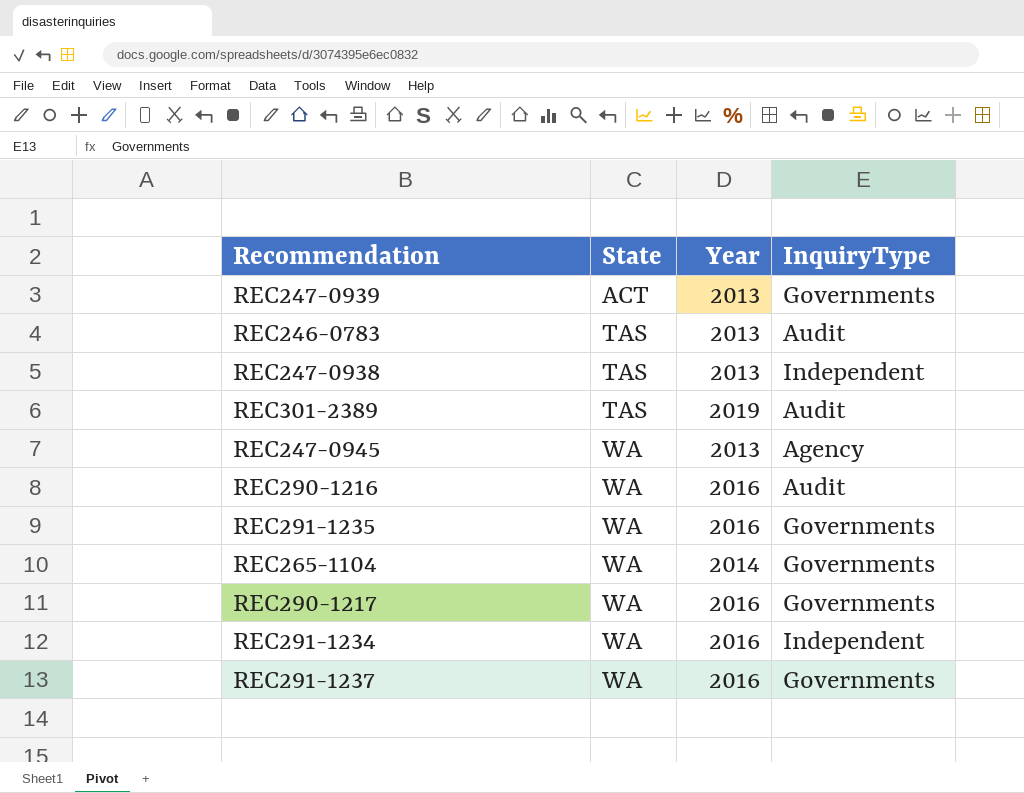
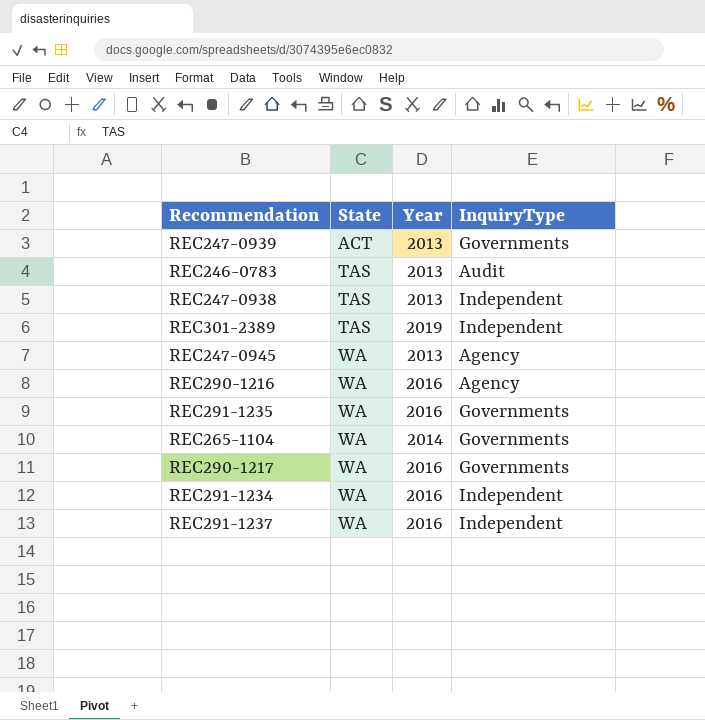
REC301-2389 | InquiryType: Audit -> Independent
REC290-1216 | InquiryType: Audit -> Agency
REC291-1237 | InquiryType: Governments -> Independent

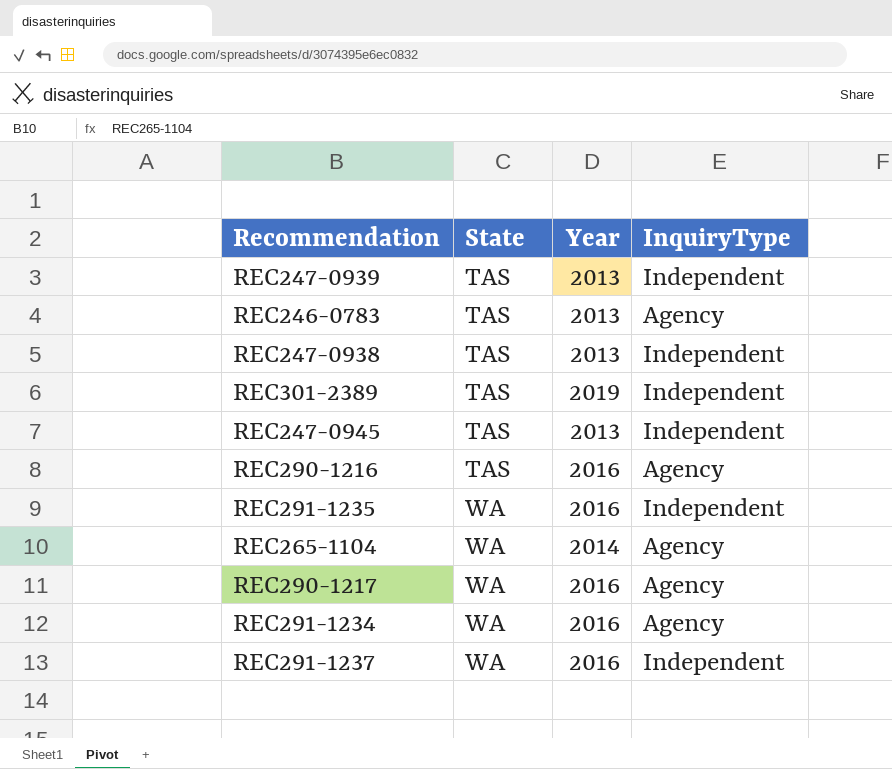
REC247-0939 | State: ACT -> TAS
REC247-0939 | InquiryType: Governments -> Independent
REC246-0783 | InquiryType: Audit -> Agency
REC247-0945 | State: WA -> TAS
REC247-0945 | InquiryType: Agency -> Independent
REC290-1216 | State: WA -> TAS
REC291-1235 | InquiryType: Governments -> Independent
REC265-1104 | InquiryType: Governments -> Agency
REC290-1217 | InquiryType: Governments -> Agency
REC291-1234 | InquiryType: Independent -> Agency

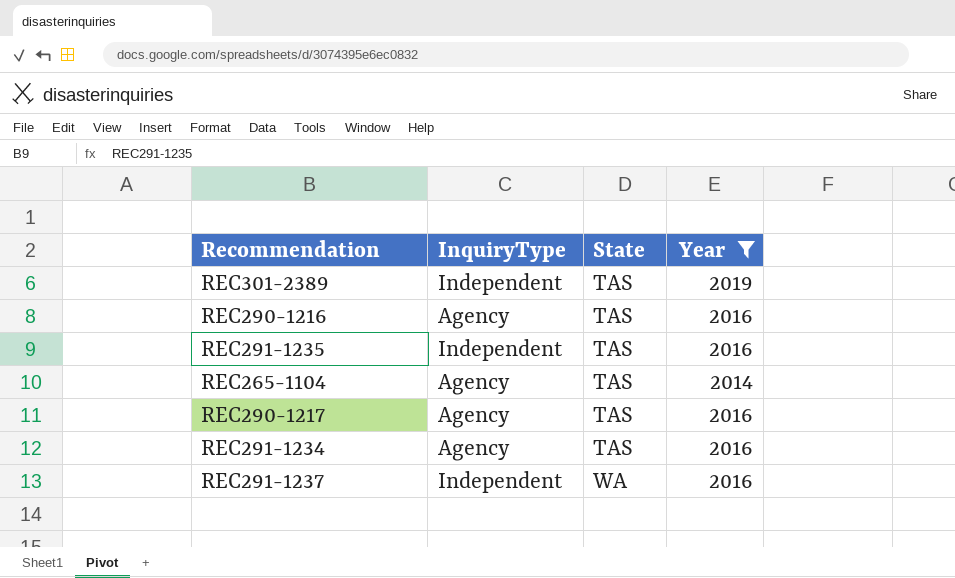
filter: none -> Year != 2013
column InquiryType | position: 4 -> 2
REC291-1235 | State: WA -> TAS
REC265-1104 | State: WA -> TAS
REC290-1217 | State: WA -> TAS
REC291-1234 | State: WA -> TAS

